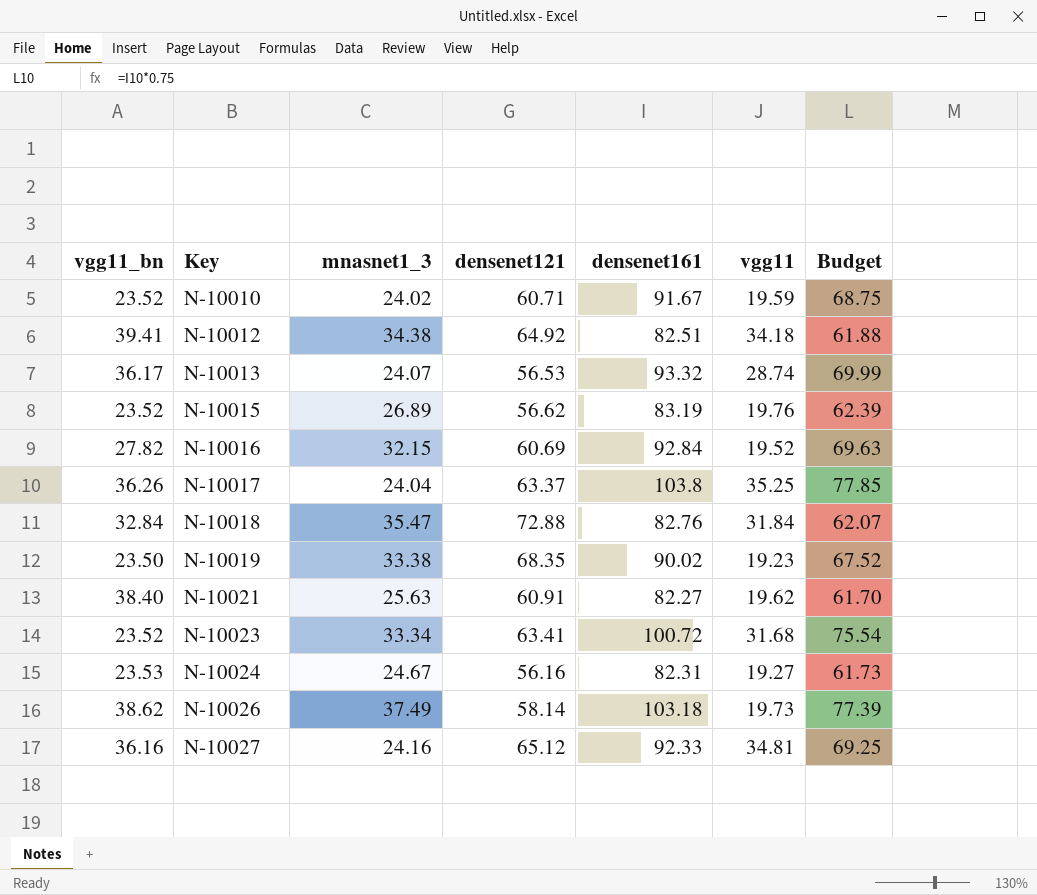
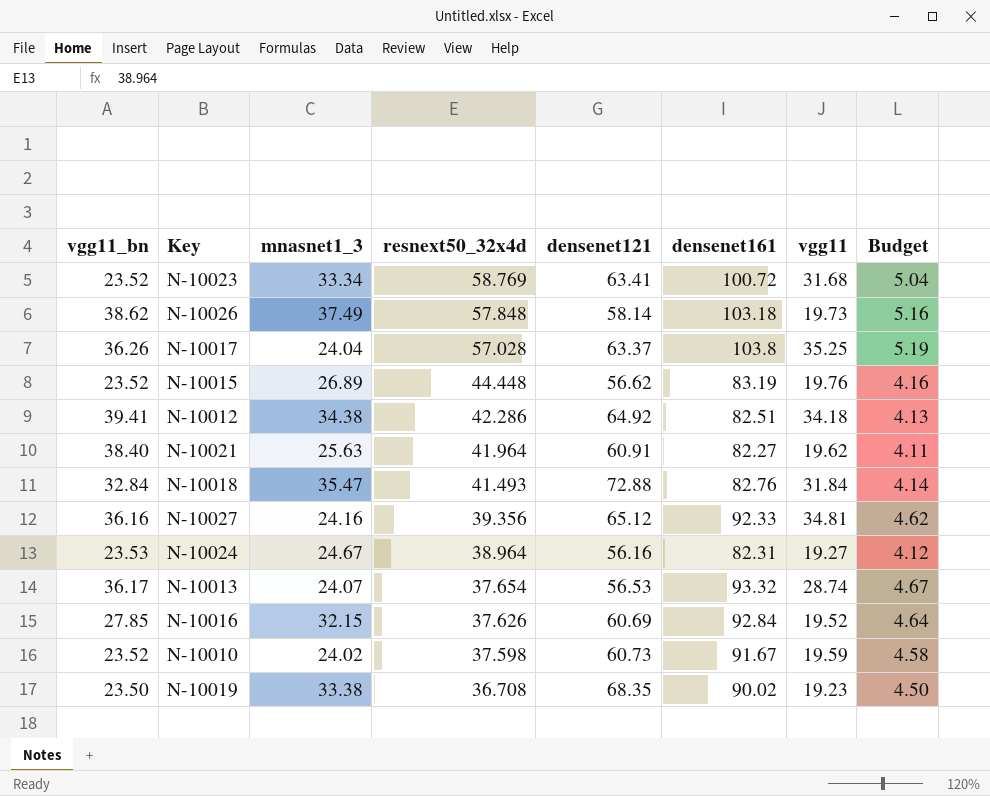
row order: Key ascending -> resnext50_32x4d descending
column resnext50_32x4d | position: none -> 4
column Budget | formula: [densenet161] * 0.75 -> [densenet161] * 0.05
N-10016 | vgg11_bn: 27.82 -> 27.85
N-10010 | densenet121: 60.71 -> 60.73

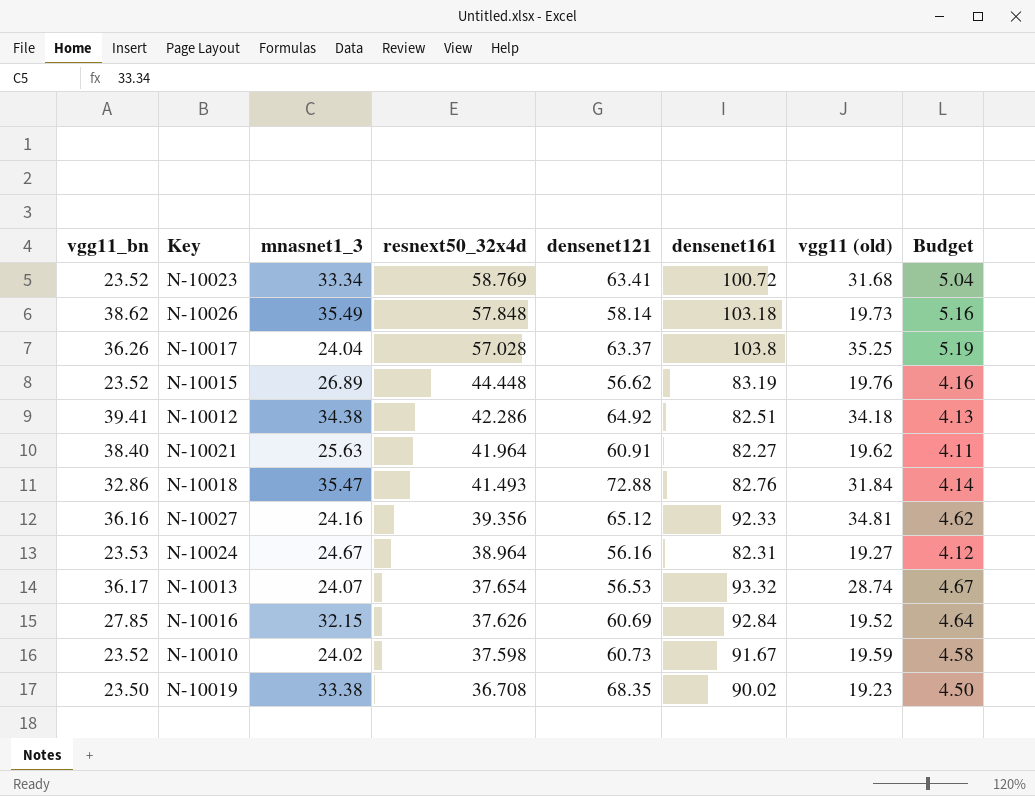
column name: vgg11 -> vgg11 (old)
N-10026 | mnasnet1_3: 37.49 -> 35.49
N-10018 | vgg11_bn: 32.84 -> 32.86

